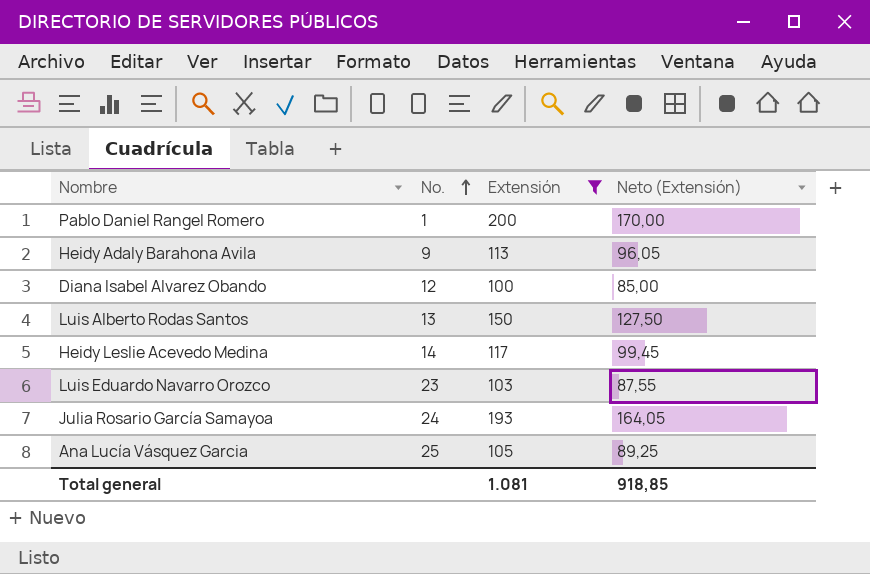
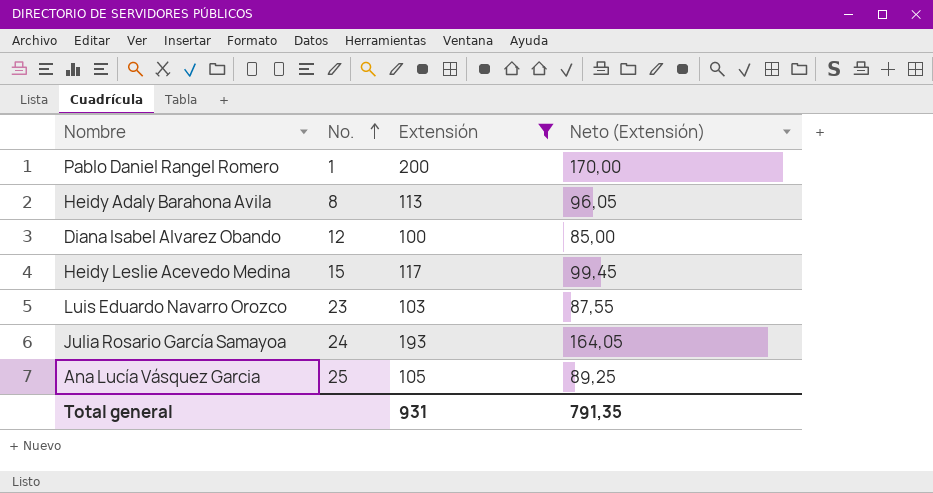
row Luis Alberto Rodas Santos: 13 | 150 | 127,50 -> none
Heidy Adaly Barahona Avila | No.: 9 -> 8
Heidy Leslie Acevedo Medina | No.: 14 -> 15
Total general | Extensión: 1.081 -> 931
Total general | Neto (Extensión): 918,85 -> 791,35

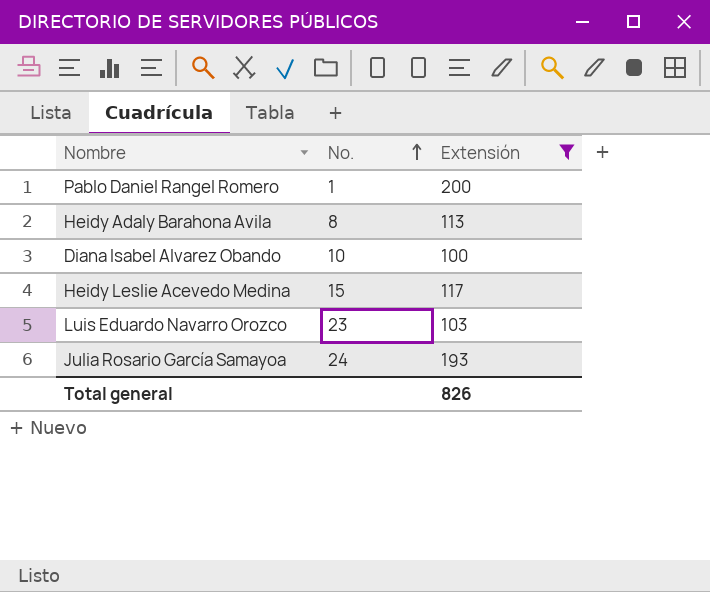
column Neto (Extensión) | formula: [Extensión] * 0,85 -> none
row Ana Lucía Vásquez Garcia: 25 | 105 | 89,25 -> none
Diana Isabel Alvarez Obando | No.: 12 -> 10
Total general | Extensión: 931 -> 826

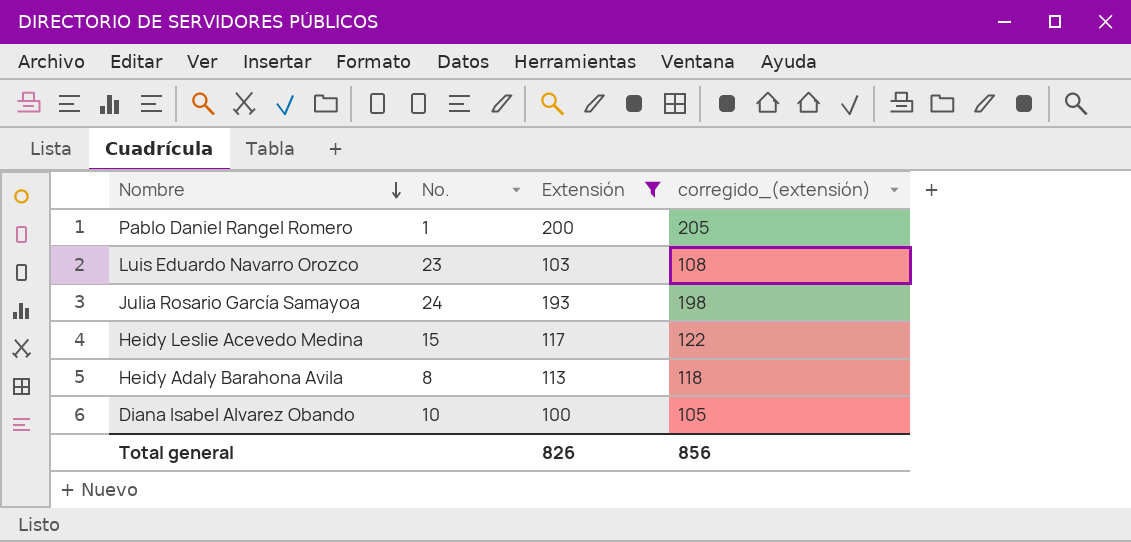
row order: No. ascending -> Nombre descending
column corregido_(extensión) | formula: none -> [Extensión] + 5

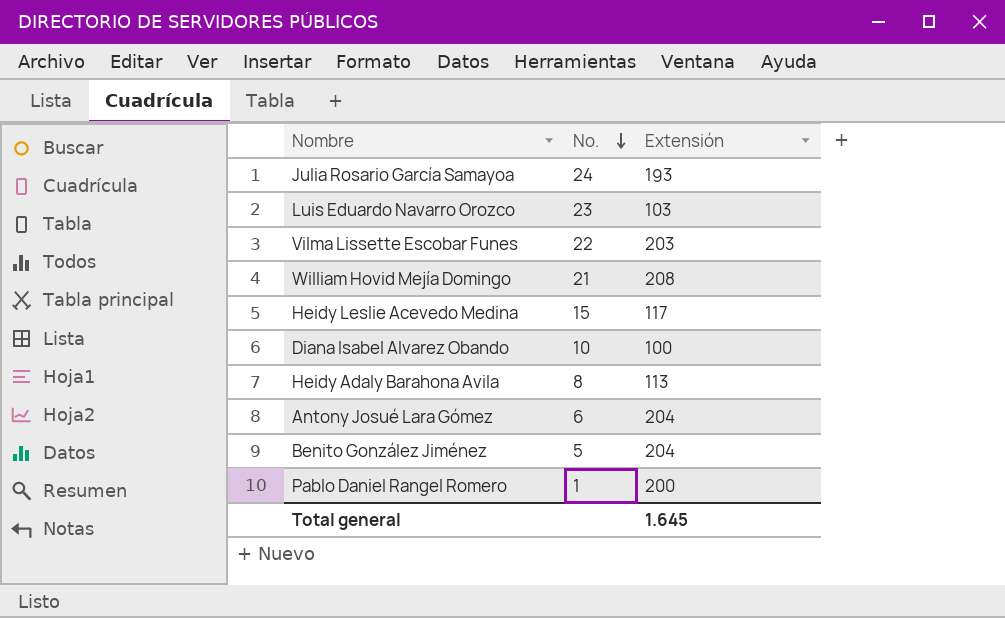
filter: Extensión <= 200 -> none
row order: Nombre descending -> No. descending
column corregido_(extensión) | formula: [Extensión] + 5 -> none
Total general | Extensión: 826 -> 1.645

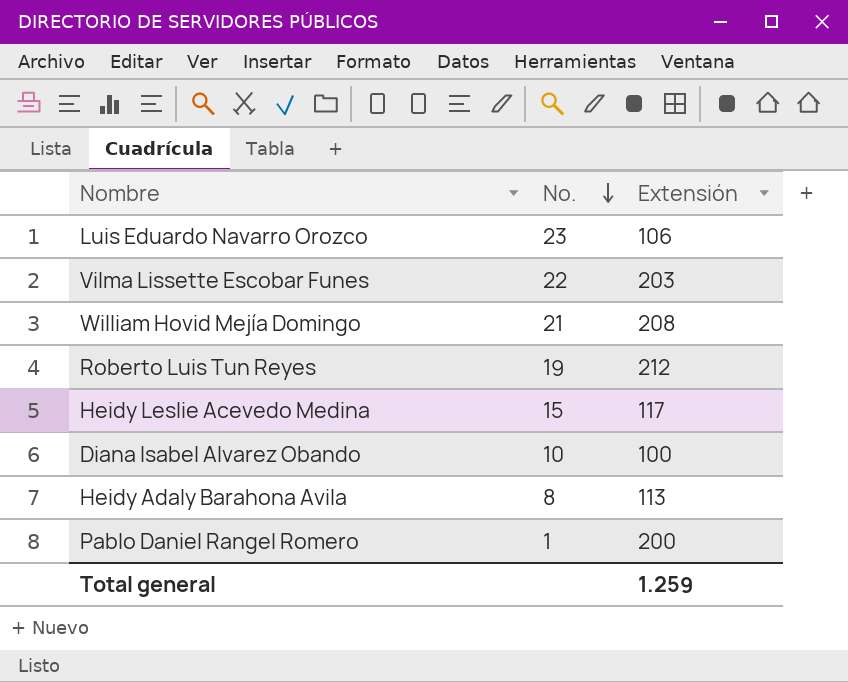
row Julia Rosario García Samayoa: 24 | 193 -> none
row Antony Josué Lara Gómez: 6 | 204 -> none
row Benito González Jiménez: 5 | 204 -> none
Luis Eduardo Navarro Orozco | Extensión: 103 -> 106
row Roberto Luis Tun Reyes: none -> 19 | 212
Total general | Extensión: 1.645 -> 1.259

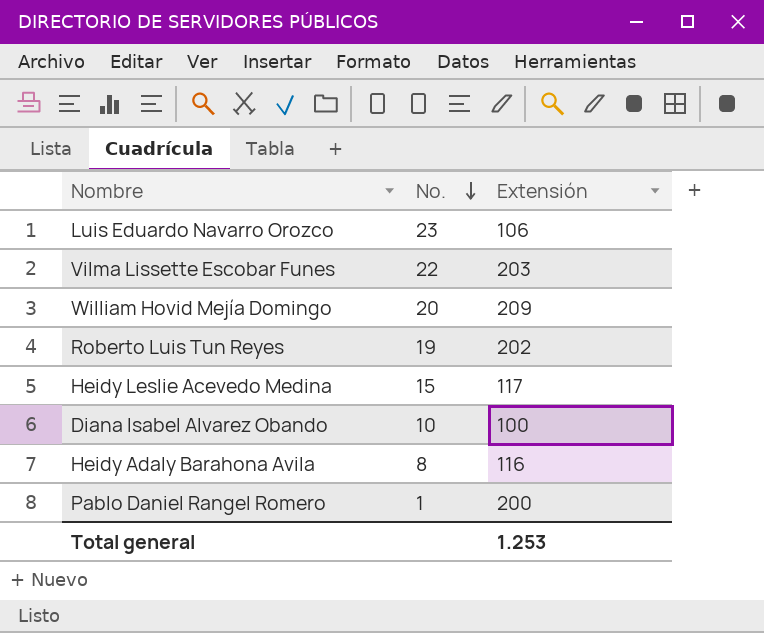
William Hovid Mejía Domingo | No.: 21 -> 20
William Hovid Mejía Domingo | Extensión: 208 -> 209
Roberto Luis Tun Reyes | Extensión: 212 -> 202
Heidy Adaly Barahona Avila | Extensión: 113 -> 116
Total general | Extensión: 1.259 -> 1.253

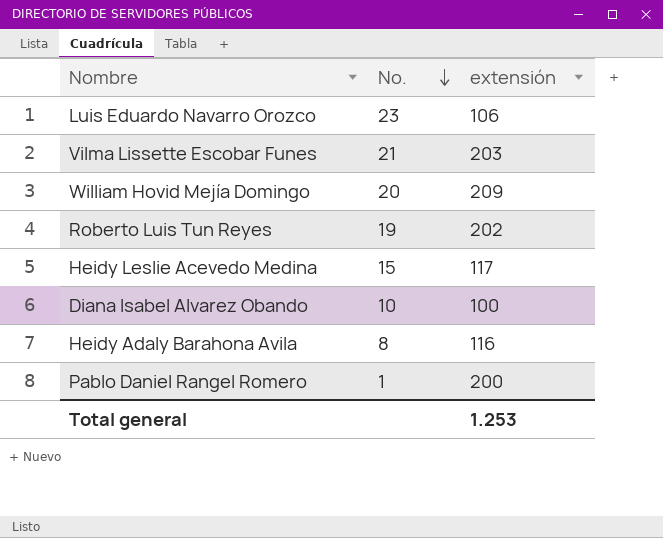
column name: Extensión -> extensión
Vilma Lissette Escobar Funes | No.: 22 -> 21

